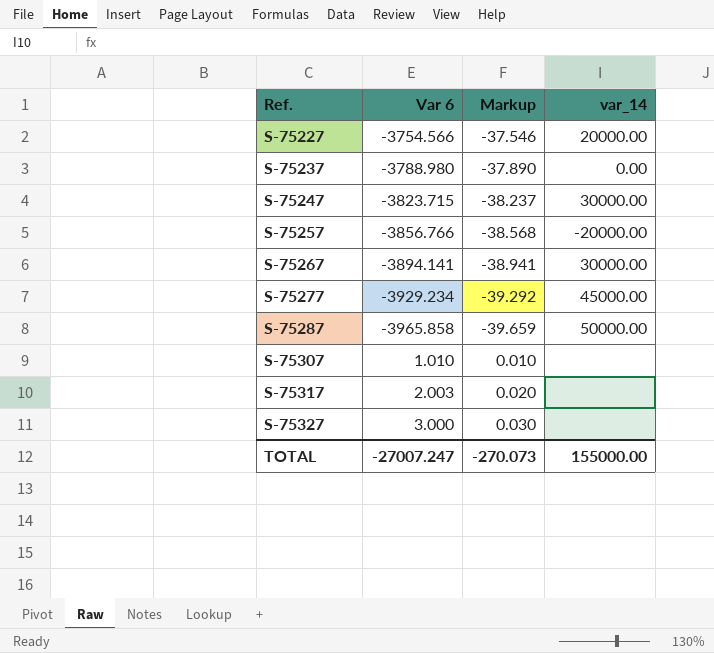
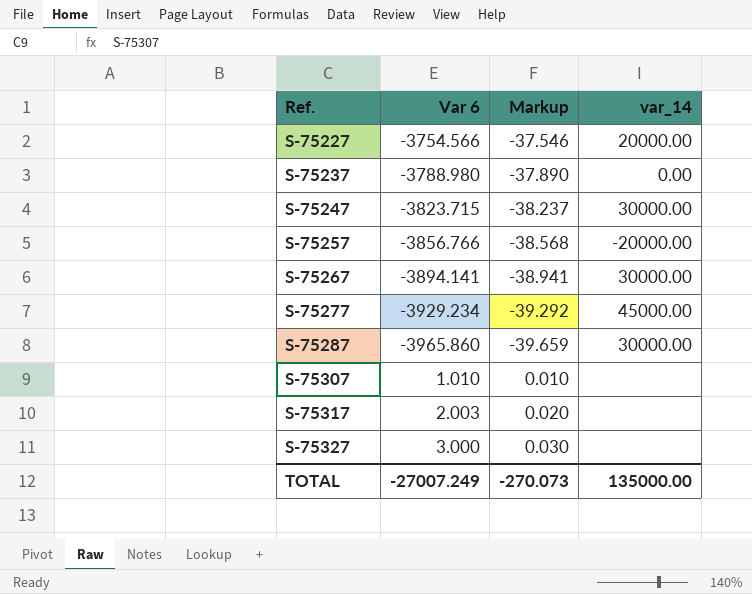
S-75287 | Var 6: -3965.858 -> -3965.860
S-75287 | var_14: 50000.00 -> 30000.00
TOTAL | Var 6: -27007.247 -> -27007.249
TOTAL | var_14: 155000.00 -> 135000.00

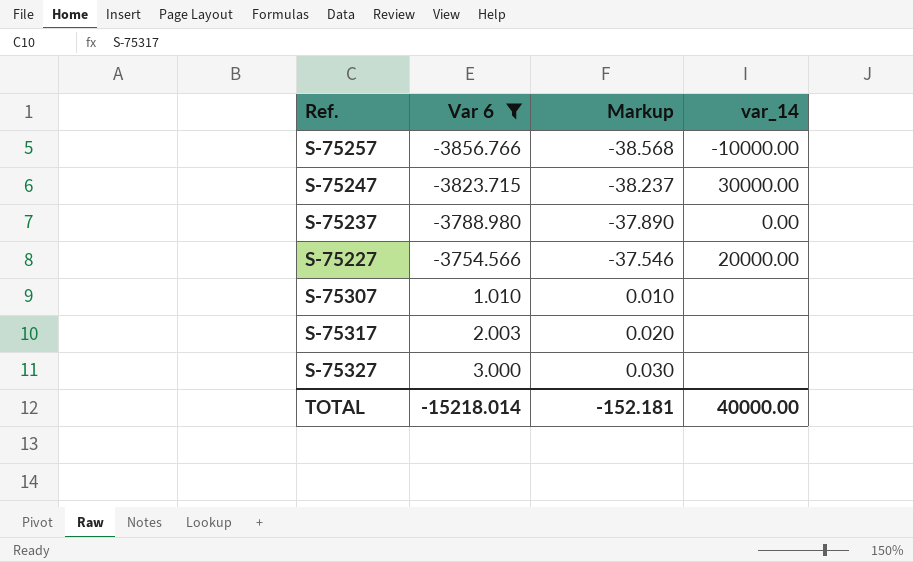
filter: none -> Var 6 >= -3856.766
row order: Ref. ascending -> Var 6 ascending
S-75257 | var_14: -20000.00 -> -10000.00
TOTAL | Var 6: -27007.249 -> -15218.014
TOTAL | Markup: -270.073 -> -152.181
TOTAL | var_14: 135000.00 -> 40000.00

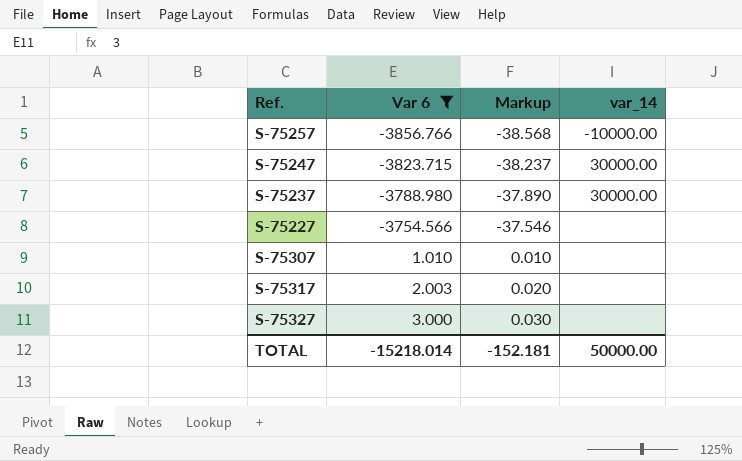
S-75237 | var_14: 0.00 -> 30000.00
S-75227 | var_14: 20000.00 -> none
TOTAL | var_14: 40000.00 -> 50000.00

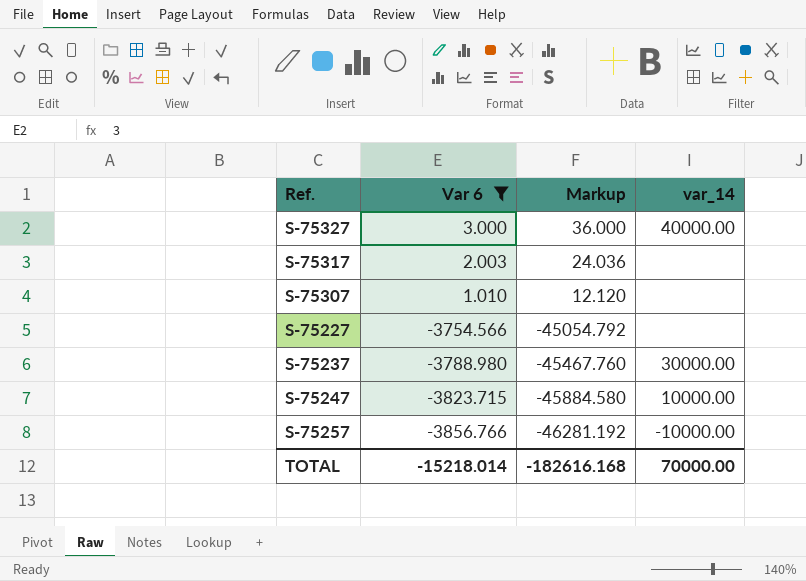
row order: Var 6 ascending -> Var 6 descending
column Markup | formula: [Var 6] * 0.01 -> [Var 6] * 12
S-75327 | var_14: none -> 40000.00
S-75247 | var_14: 30000.00 -> 10000.00
TOTAL | Markup: -152.181 -> -182616.168
TOTAL | var_14: 50000.00 -> 70000.00

